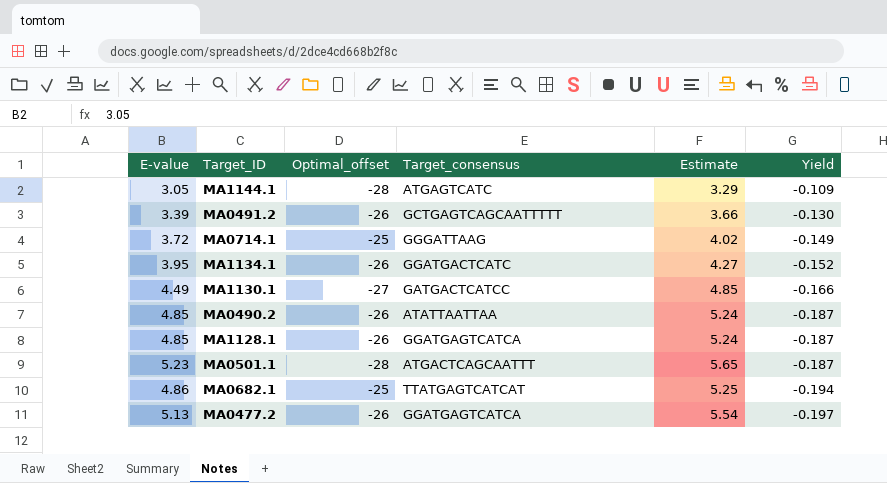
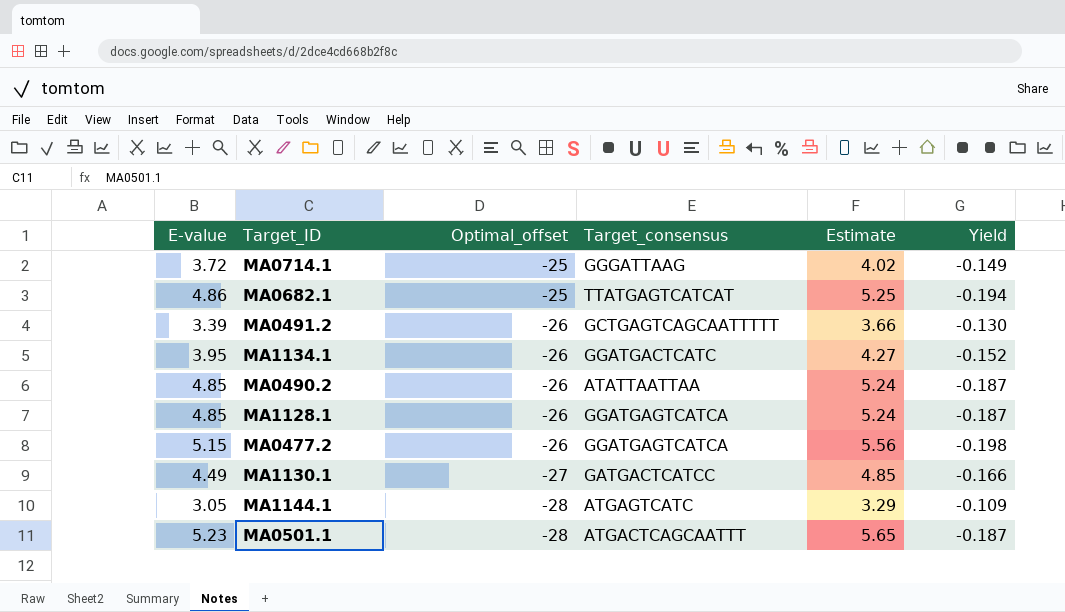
row order: Yield descending -> Optimal_offset descending
MA0477.2 | E-value: 5.13 -> 5.15
MA0477.2 | Estimate: 5.54 -> 5.56
MA0477.2 | Yield: -0.197 -> -0.198

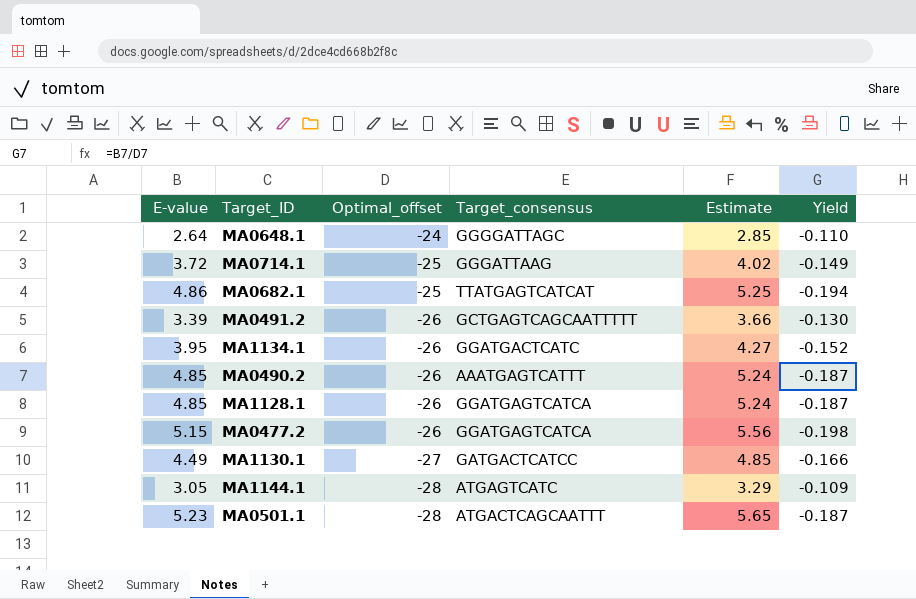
row MA0648.1: none -> 2.64 | -24 | GGGGATTAGC | 2.85 | -0.110
MA0490.2 | Target_consensus: ATATTAATTAA -> AAATGAGTCATTT

